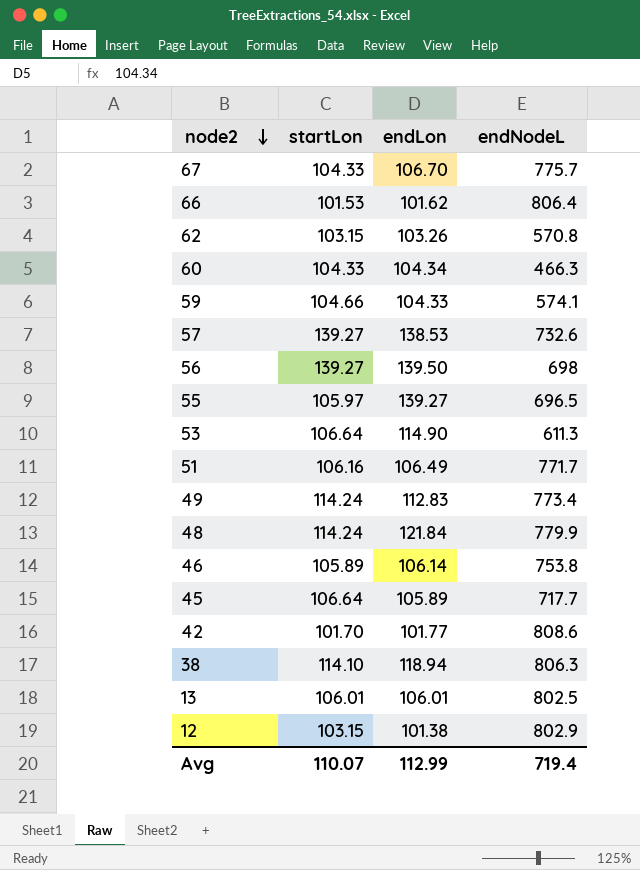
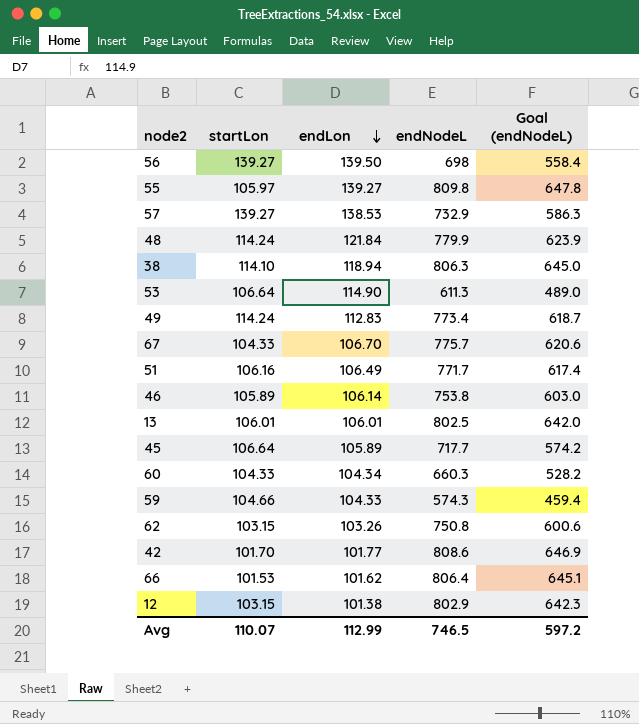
row order: node2 descending -> endLon descending
column Goal (endNodeL) | formula: none -> [endNodeL] * 0.8
55 | endNodeL: 696.5 -> 809.8
57 | endNodeL: 732.6 -> 732.9
60 | endNodeL: 466.3 -> 660.3
59 | endNodeL: 574.1 -> 574.3
62 | endNodeL: 570.8 -> 750.8
Avg | endNodeL: 719.4 -> 746.5

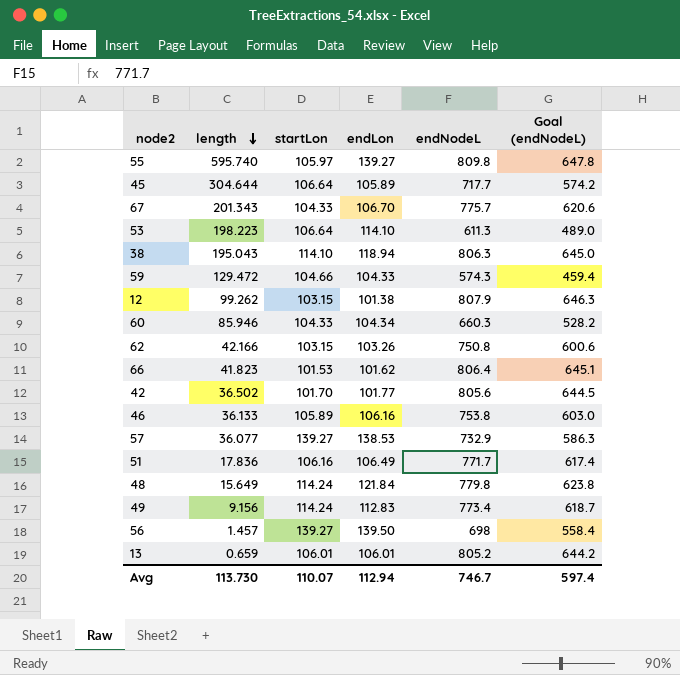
row order: endLon descending -> length descending
column length | position: none -> 2
53 | endLon: 114.90 -> 114.10
12 | endNodeL: 802.9 -> 807.9
12 | Goal (endNodeL): 642.3 -> 646.3
42 | endNodeL: 808.6 -> 805.6
42 | Goal (endNodeL): 646.9 -> 644.5
46 | endLon: 106.14 -> 106.16
48 | endNodeL: 779.9 -> 779.8
48 | Goal (endNodeL): 623.9 -> 623.8
13 | endNodeL: 802.5 -> 805.2
13 | Goal (endNodeL): 642.0 -> 644.2
Avg | endLon: 112.99 -> 112.94
Avg | endNodeL: 746.5 -> 746.7
Avg | Goal (endNodeL): 597.2 -> 597.4

